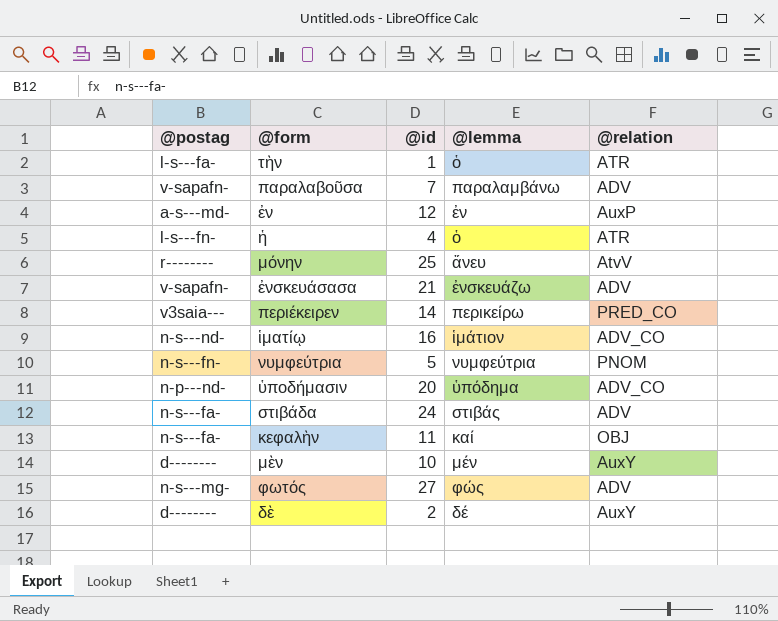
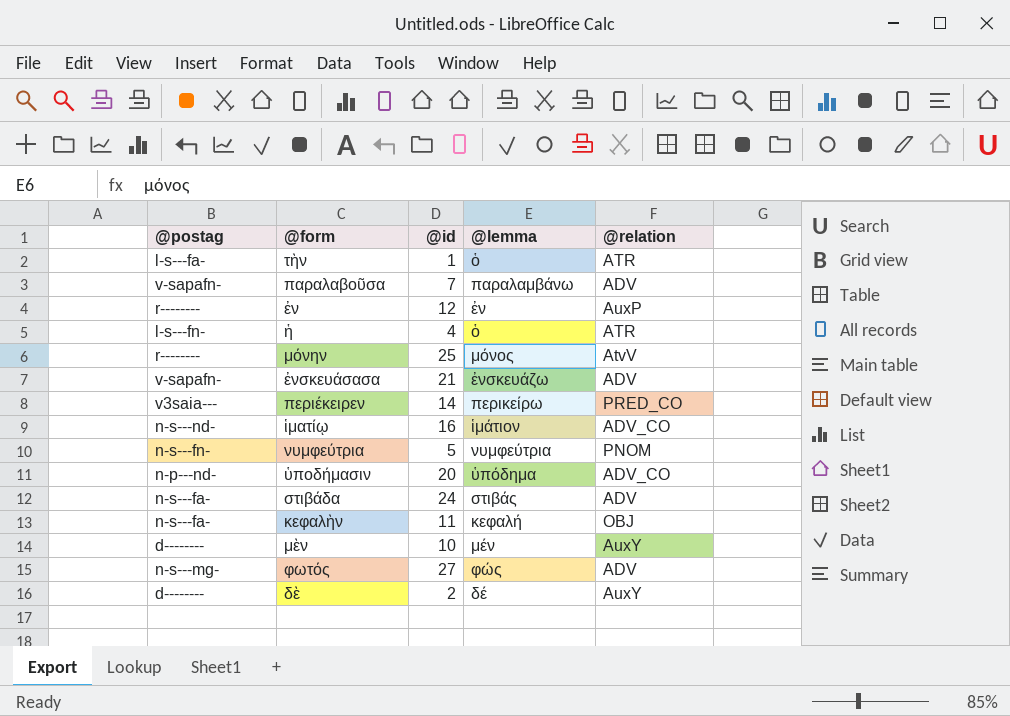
ἐν | @postag: a-s---md- -> r--------
μόνην | @lemma: ἄνευ -> μόνος
κεφαλὴν | @lemma: καί -> κεφαλή

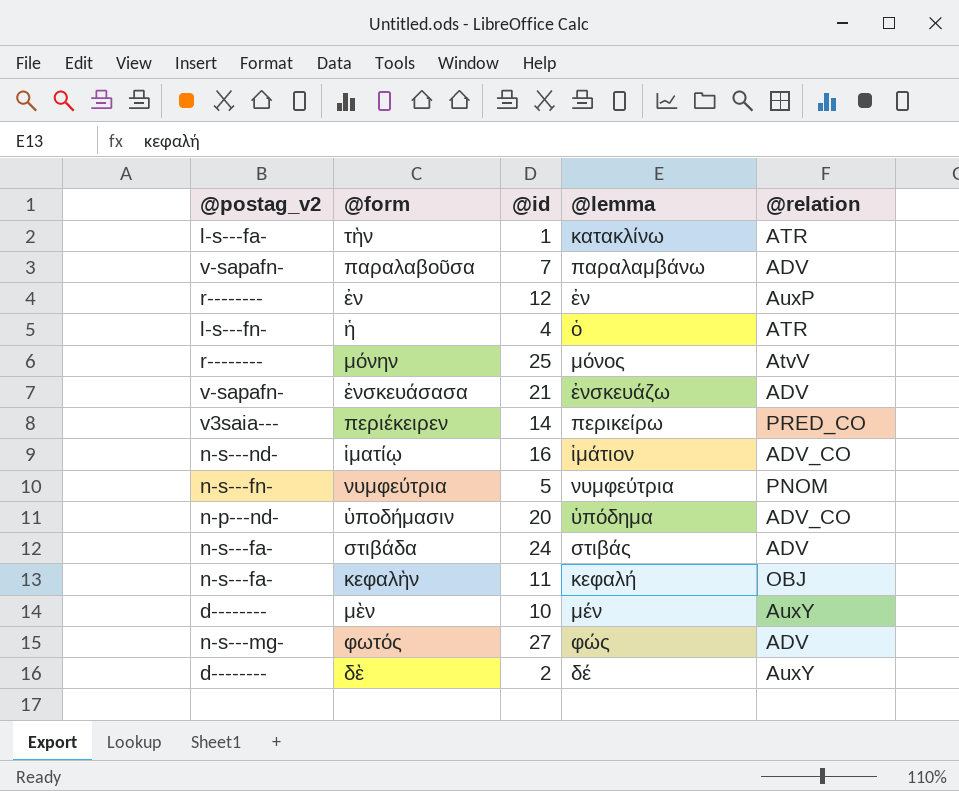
column name: @postag -> @postag_v2
τὴν | @lemma: ὁ -> κατακλίνω

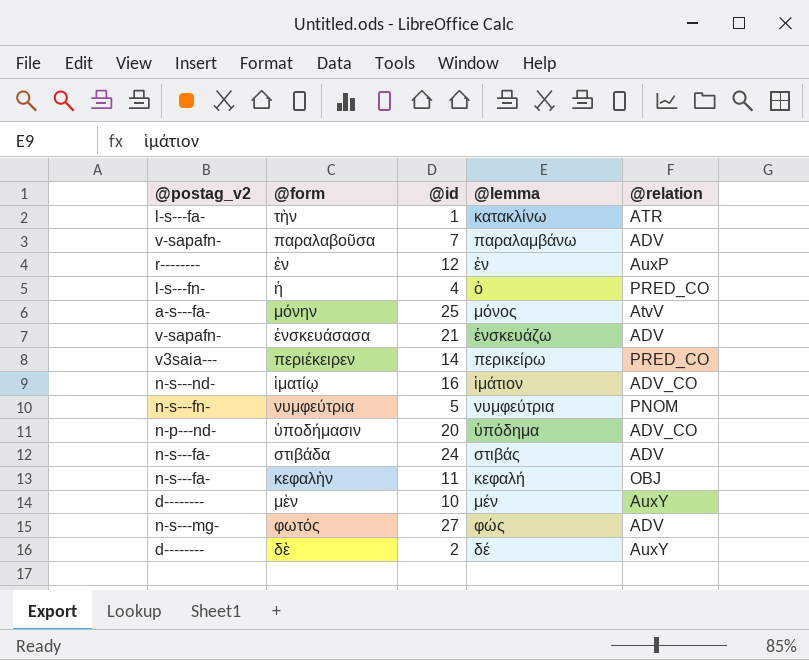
ἡ | @relation: ATR -> PRED_CO
μόνην | @postag_v2: r-------- -> a-s---fa-

